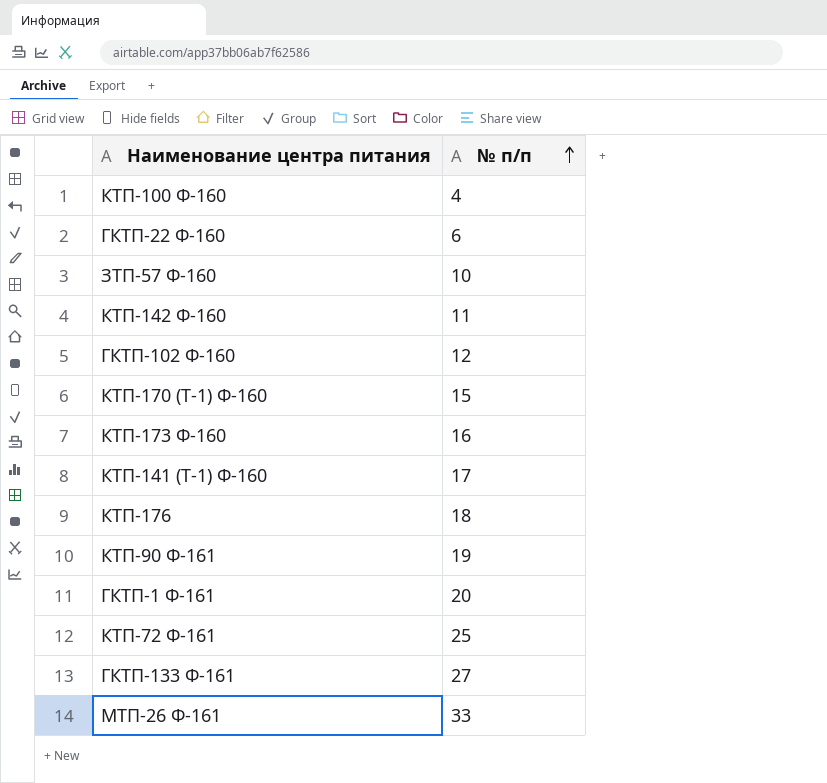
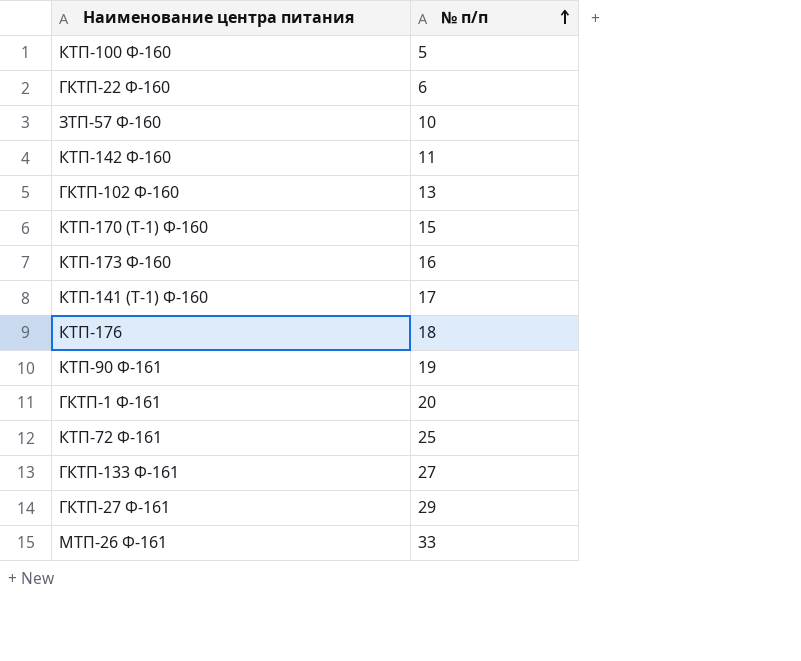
КТП-100 Ф-160 | № п/п: 4 -> 5
ГКТП-102 Ф-160 | № п/п: 12 -> 13
row ГКТП-27 Ф-161: none -> 29

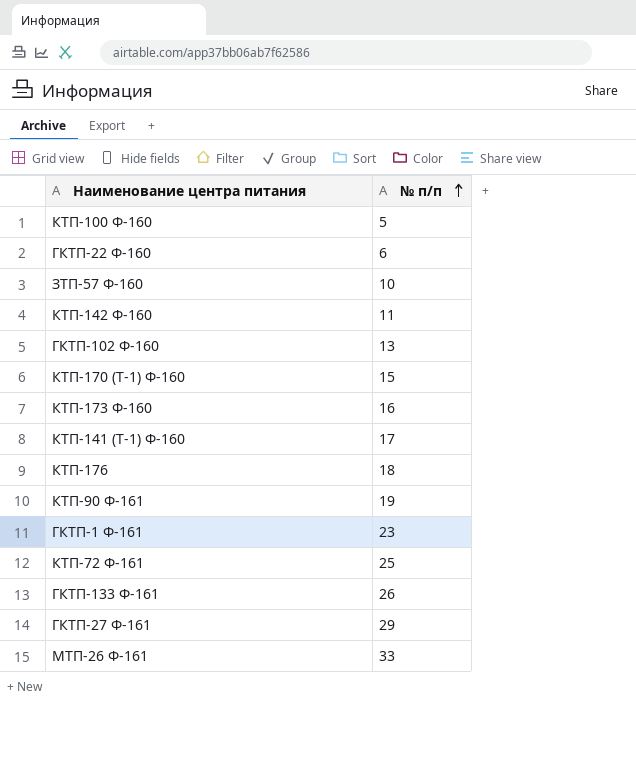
ГКТП-1 Ф-161 | № п/п: 20 -> 23
ГКТП-133 Ф-161 | № п/п: 27 -> 26

